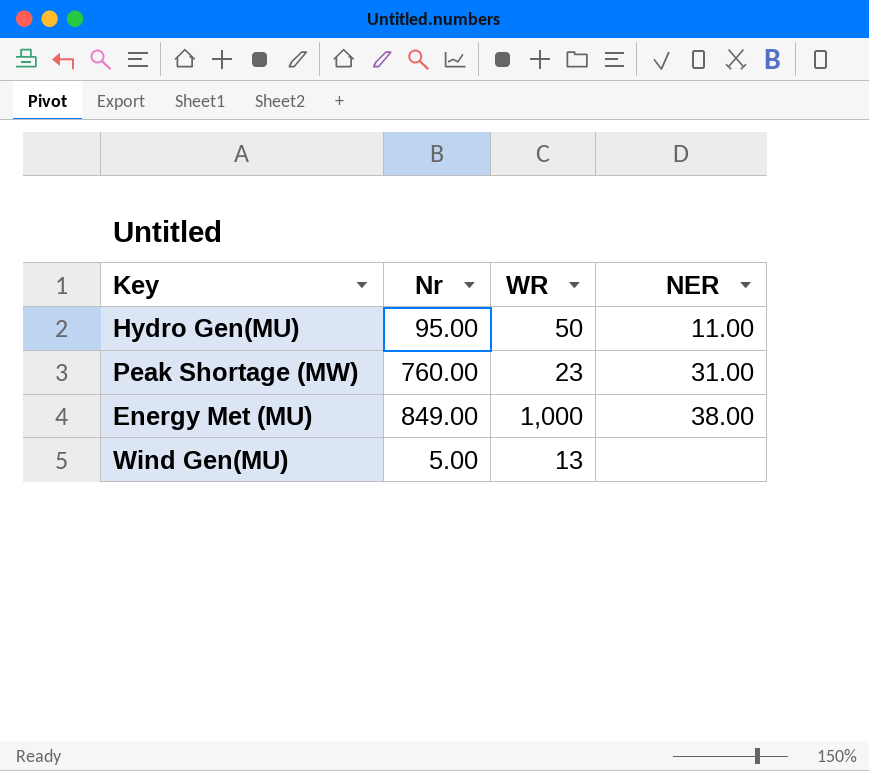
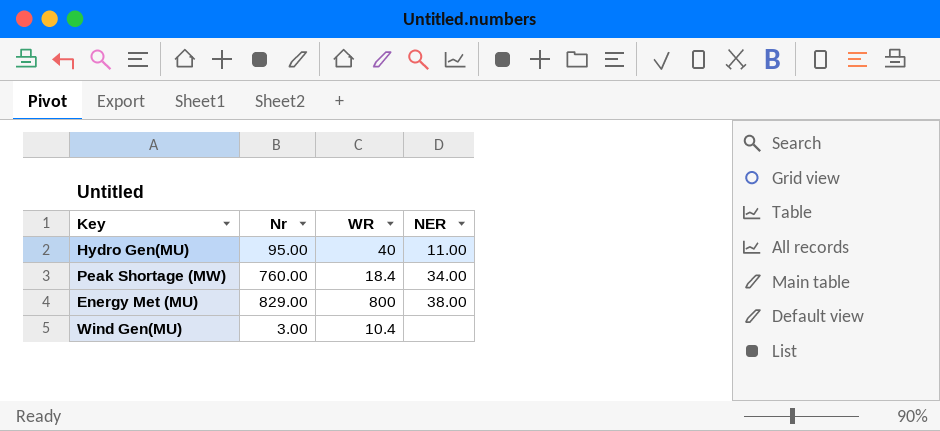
Hydro Gen(MU) | WR: 50 -> 40
Peak Shortage (MW) | WR: 23 -> 18.4
Peak Shortage (MW) | NER: 31.00 -> 34.00
Energy Met (MU) | Nr: 849.00 -> 829.00
Energy Met (MU) | WR: 1,000 -> 800
Wind Gen(MU) | Nr: 5.00 -> 3.00
Wind Gen(MU) | WR: 13 -> 10.4

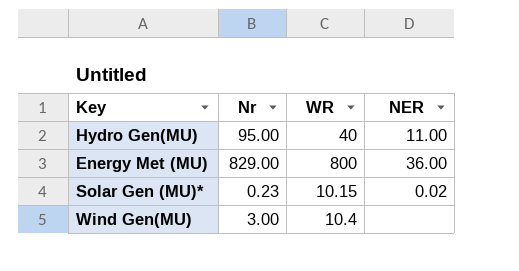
row Peak Shortage (MW): 760.00 | 18.4 | 34.00 -> none
Energy Met (MU) | NER: 38.00 -> 36.00
row Solar Gen (MU)*: none -> 0.23 | 10.15 | 0.02

